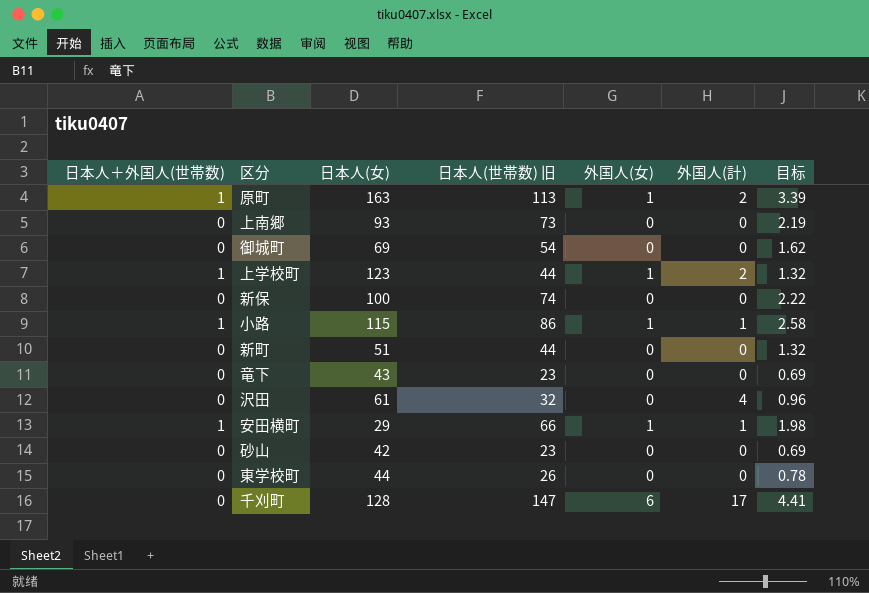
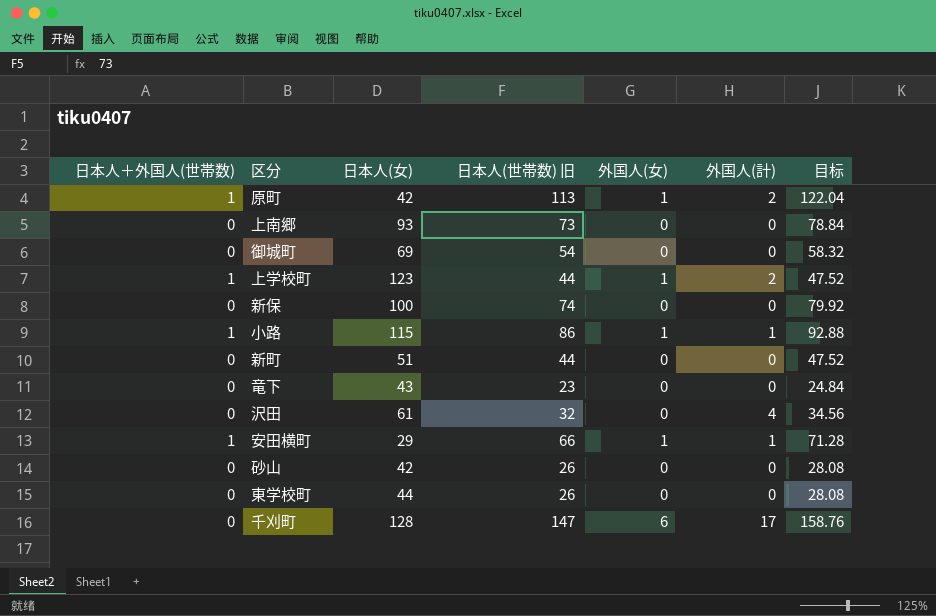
column 目标 | formula: [日本人(世帯数) 旧] * 0.03 -> [日本人(世帯数) 旧] * 1.08
原町 | 日本人(女): 163 -> 42
砂山 | 日本人(世帯数) 旧: 23 -> 26

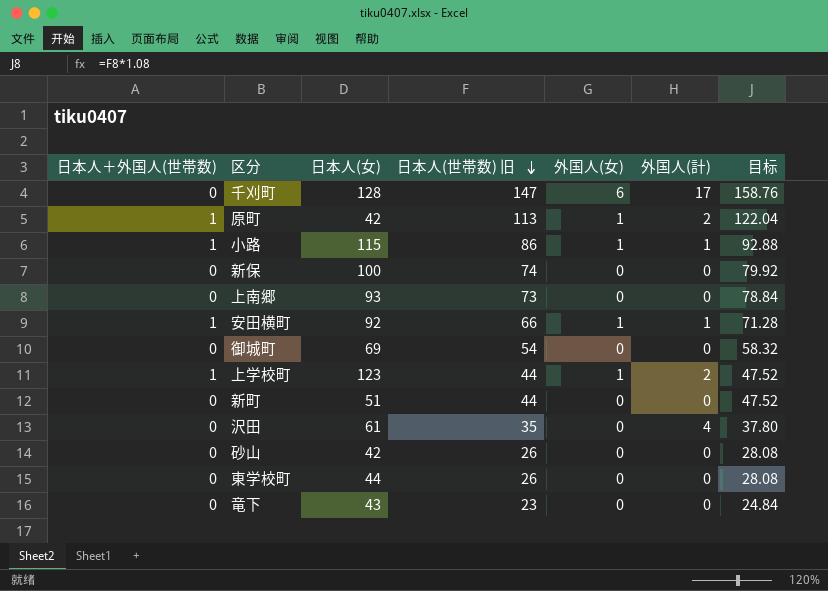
row order: none -> 日本人(世帯数) 旧 descending
安田横町 | 日本人(女): 29 -> 92
沢田 | 日本人(世帯数) 旧: 32 -> 35
沢田 | 目标: 34.56 -> 37.80

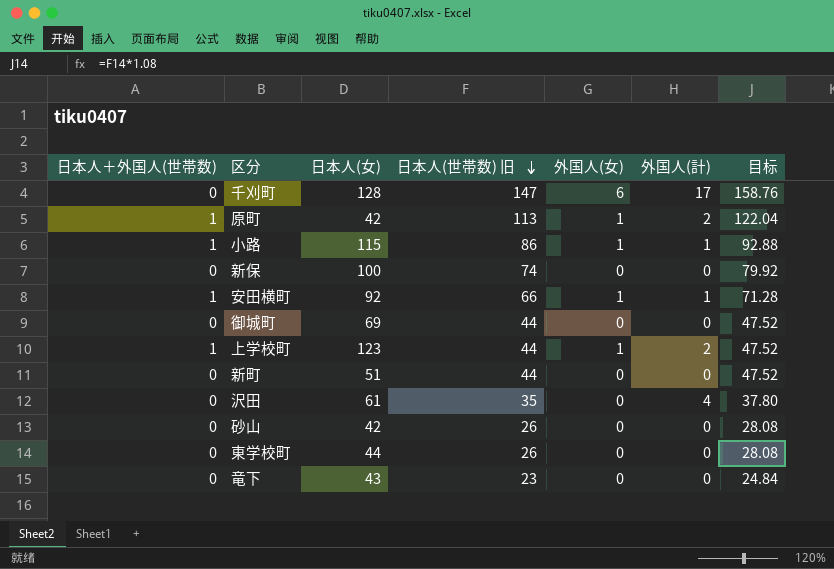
row 上南郷: 0 | 93 | 73 | 0 | 0 | 78.84 -> none
御城町 | 日本人(世帯数) 旧: 54 -> 44
御城町 | 目标: 58.32 -> 47.52

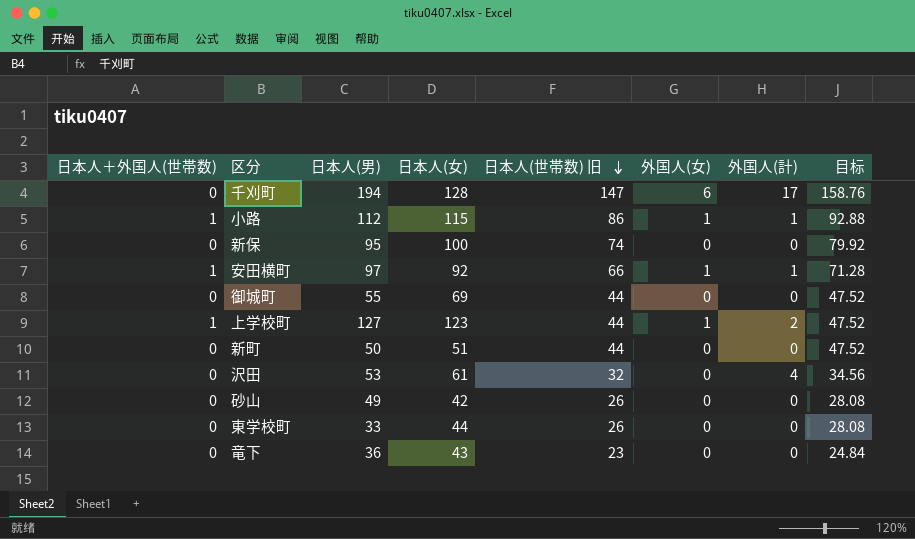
column 日本人(男) | position: none -> 3
row 原町: 1 | 42 | 113 | 1 | 2 | 122.04 -> none
沢田 | 日本人(世帯数) 旧: 35 -> 32
沢田 | 目标: 37.80 -> 34.56

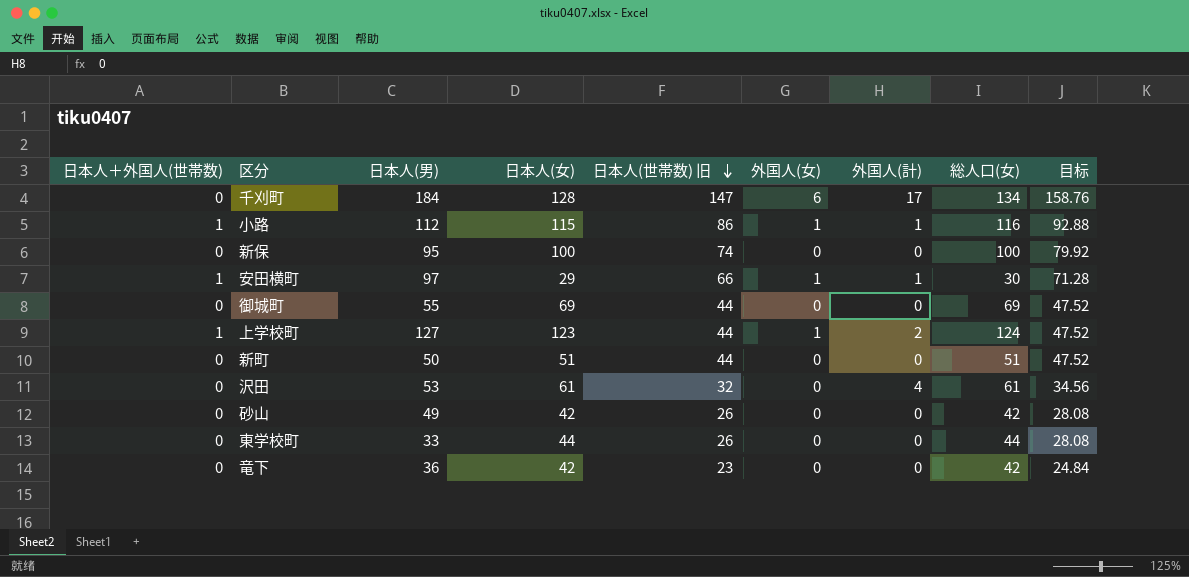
column 総人口(女) | formula: none -> [日本人(女)] + [外国人(女)]
千刈町 | 日本人(男): 194 -> 184
安田横町 | 日本人(女): 92 -> 29
竜下 | 日本人(女): 43 -> 42

